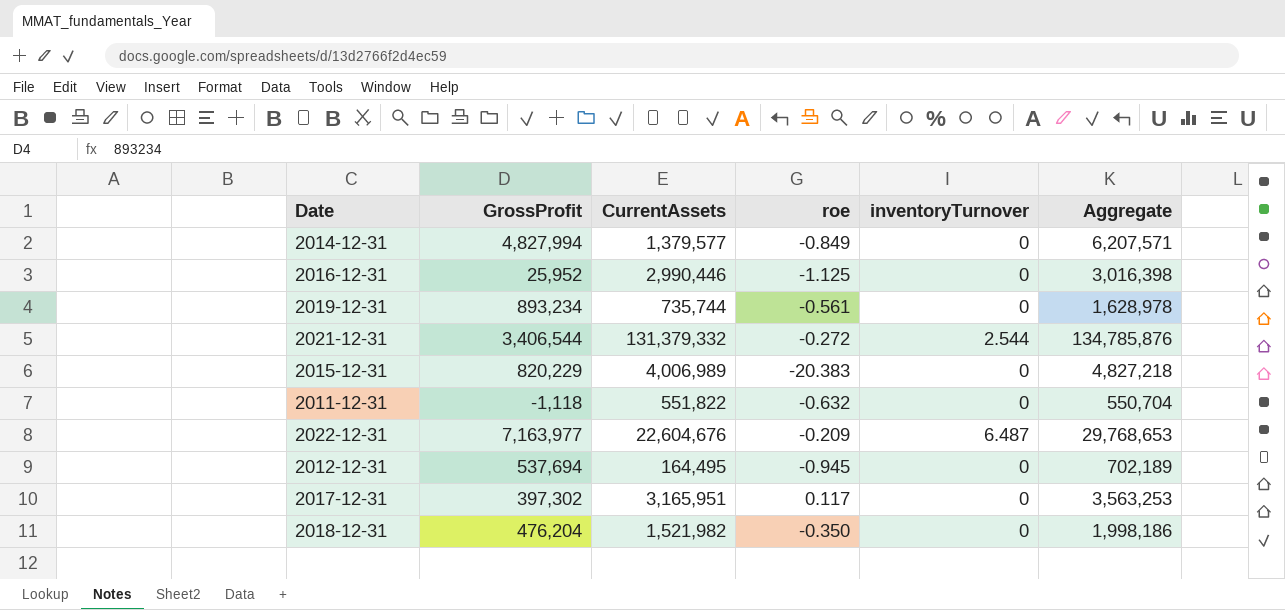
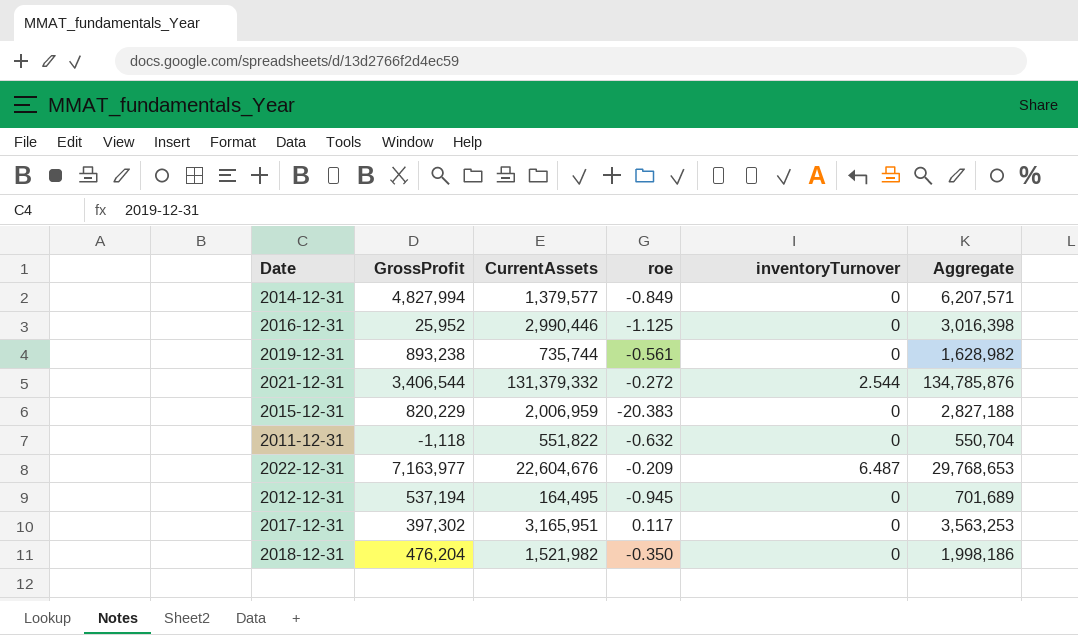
2019-12-31 | GrossProfit: 893,234 -> 893,238
2019-12-31 | Aggregate: 1,628,978 -> 1,628,982
2015-12-31 | CurrentAssets: 4,006,989 -> 2,006,959
2015-12-31 | Aggregate: 4,827,218 -> 2,827,188
2012-12-31 | GrossProfit: 537,694 -> 537,194
2012-12-31 | Aggregate: 702,189 -> 701,689

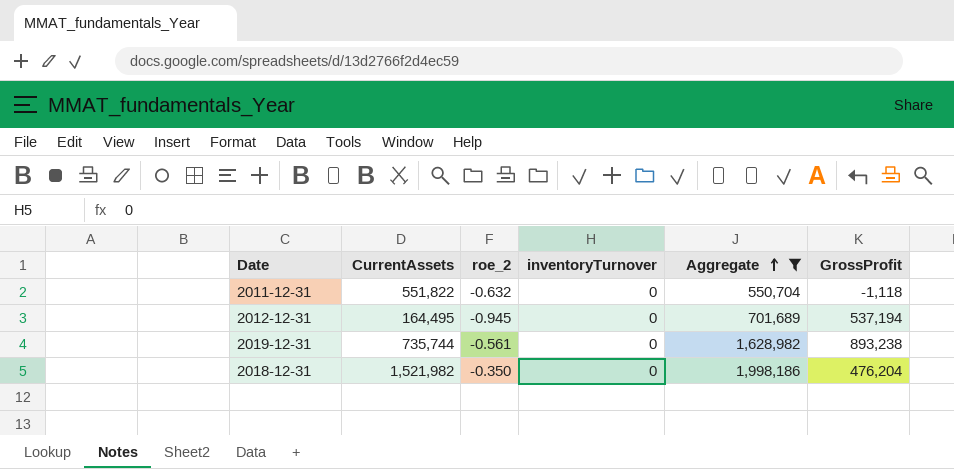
filter: none -> Aggregate <= 1,998,186
row order: none -> Aggregate ascending
column name: roe -> roe_2
column GrossProfit | position: 2 -> 6

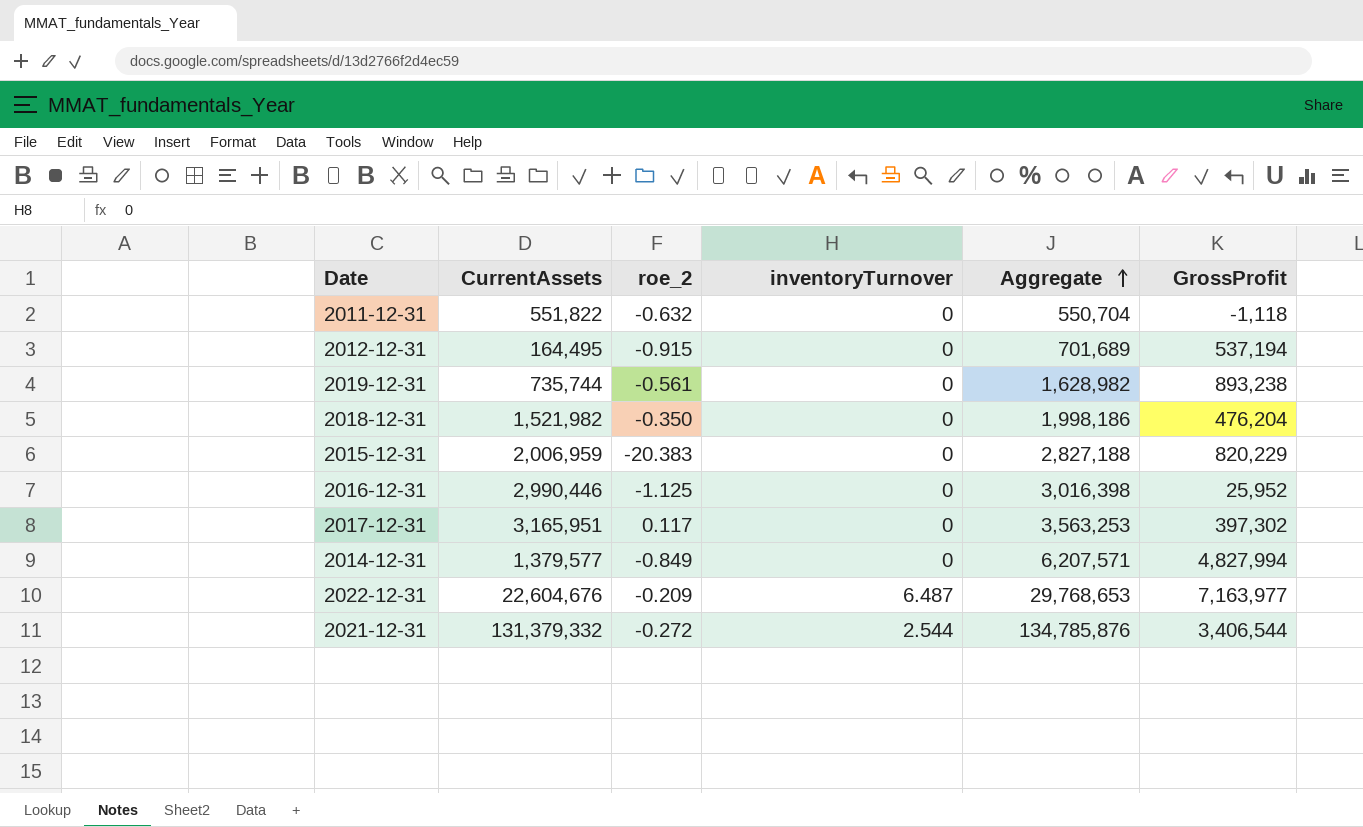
filter: Aggregate <= 1,998,186 -> none
2012-12-31 | roe_2: -0.945 -> -0.915

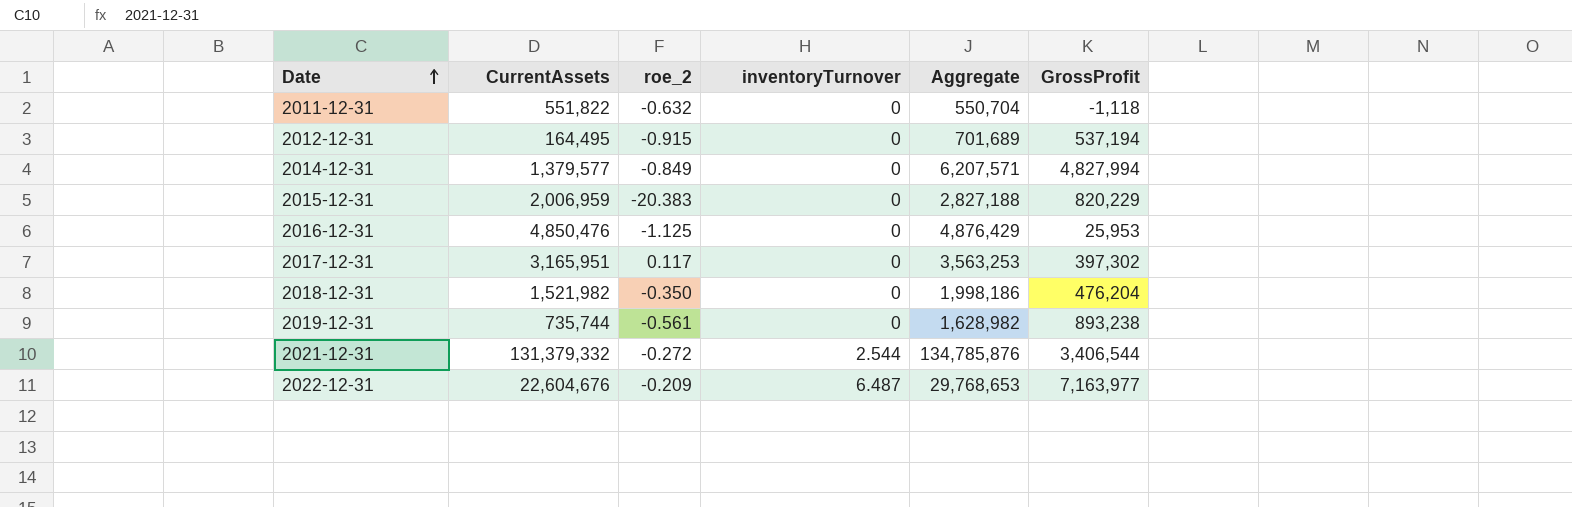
row order: Aggregate ascending -> Date ascending
2016-12-31 | CurrentAssets: 2,990,446 -> 4,850,476
2016-12-31 | Aggregate: 3,016,398 -> 4,876,429
2016-12-31 | GrossProfit: 25,952 -> 25,953

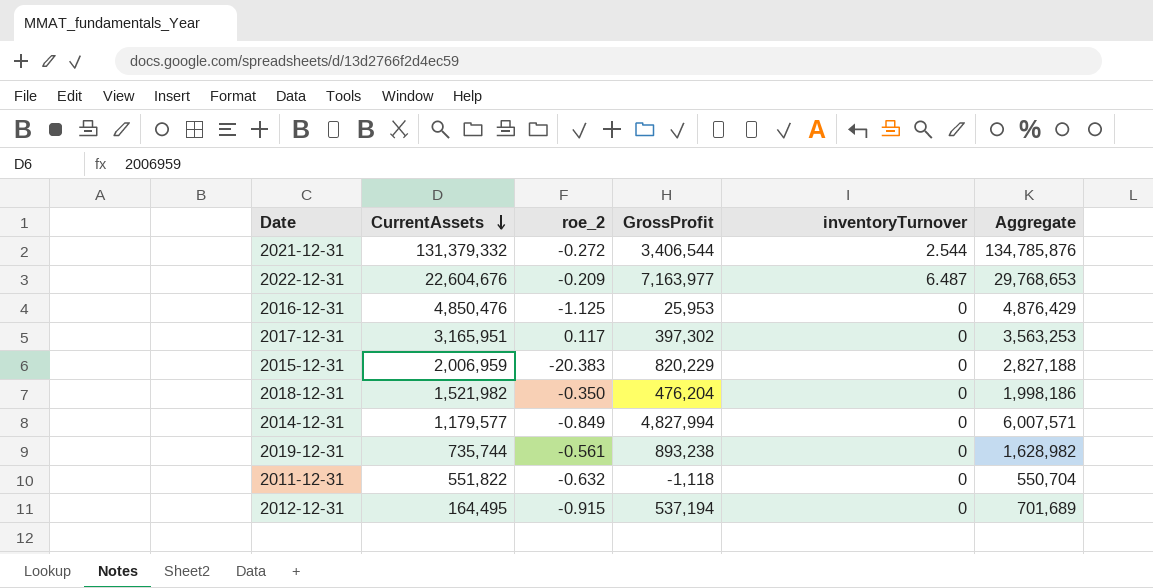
row order: Date ascending -> CurrentAssets descending
column GrossProfit | position: 6 -> 4
2014-12-31 | CurrentAssets: 1,379,577 -> 1,179,577
2014-12-31 | Aggregate: 6,207,571 -> 6,007,571

